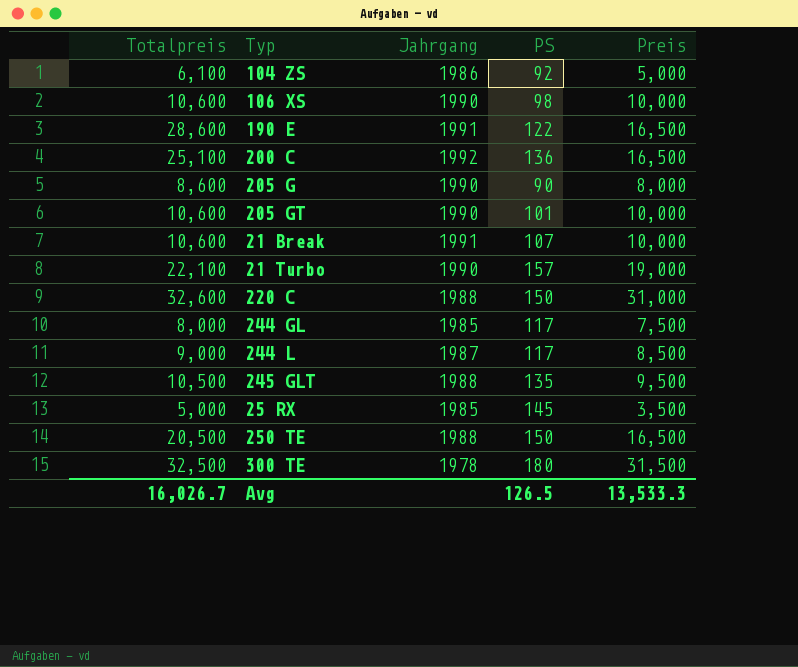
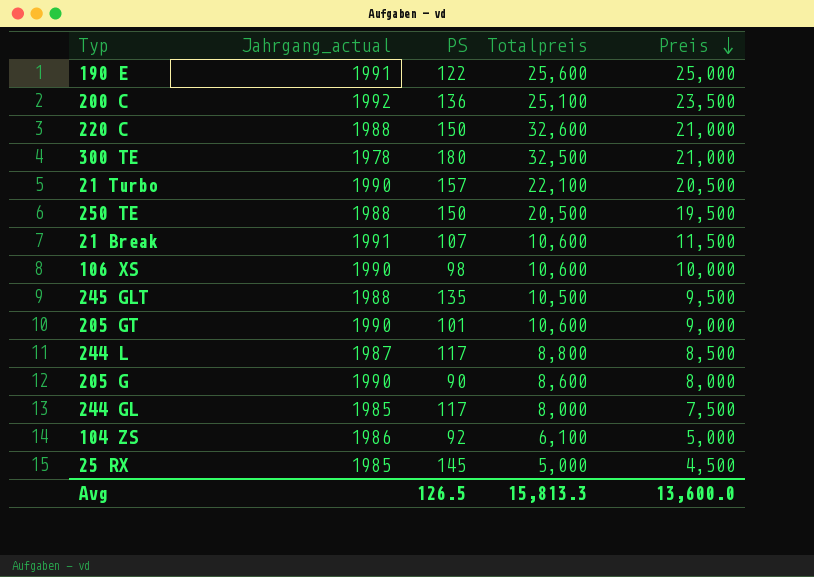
row order: none -> Preis descending
column name: Jahrgang -> Jahrgang_actual
column Totalpreis | position: 1 -> 4
190 E | Totalpreis: 28,600 -> 25,600
190 E | Preis: 16,500 -> 25,000
200 C | Preis: 16,500 -> 23,500
220 C | Preis: 31,000 -> 21,000
300 TE | Preis: 31,500 -> 21,000
21 Turbo | Preis: 19,000 -> 20,500
250 TE | Preis: 16,500 -> 19,500
21 Break | Preis: 10,000 -> 11,500
205 GT | Preis: 10,000 -> 9,000
244 L | Totalpreis: 9,000 -> 8,800
25 RX | Preis: 3,500 -> 4,500
Avg | Totalpreis: 16,026.7 -> 15,813.3
Avg | Preis: 13,533.3 -> 13,600.0

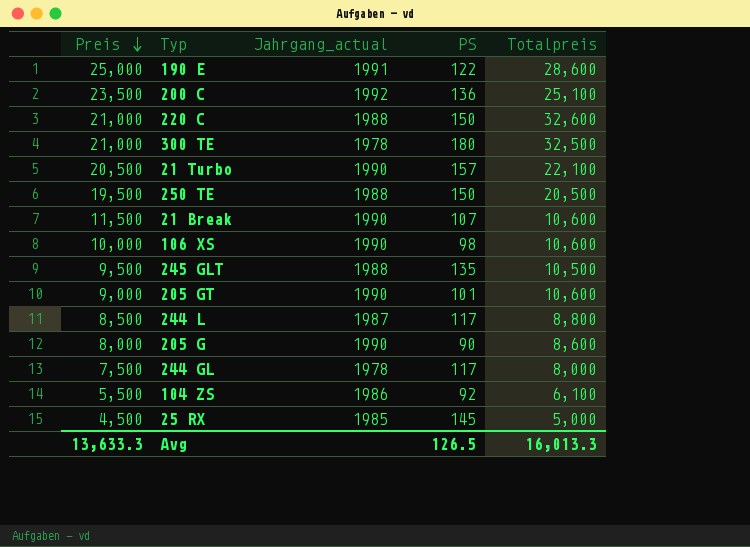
column Preis | position: 5 -> 1
190 E | Totalpreis: 25,600 -> 28,600
21 Break | Jahrgang_actual: 1991 -> 1990
244 GL | Jahrgang_actual: 1985 -> 1978
104 ZS | Preis: 5,000 -> 5,500
Avg | Preis: 13,600.0 -> 13,633.3
Avg | Totalpreis: 15,813.3 -> 16,013.3

